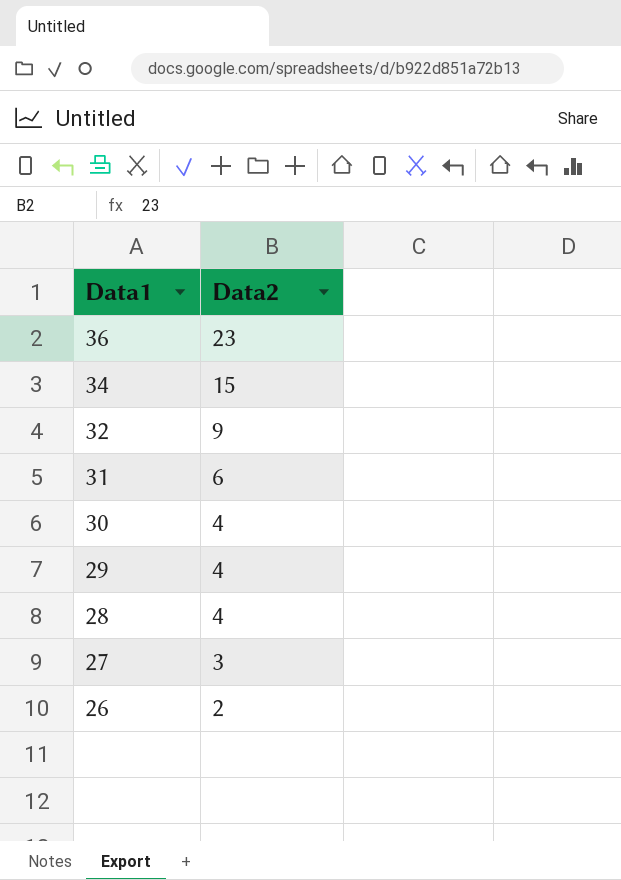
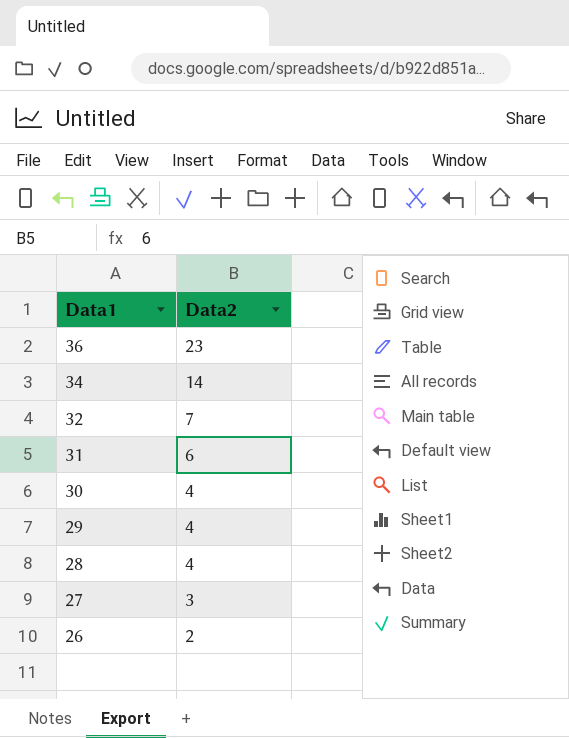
34 | Data2: 15 -> 14
32 | Data2: 9 -> 7

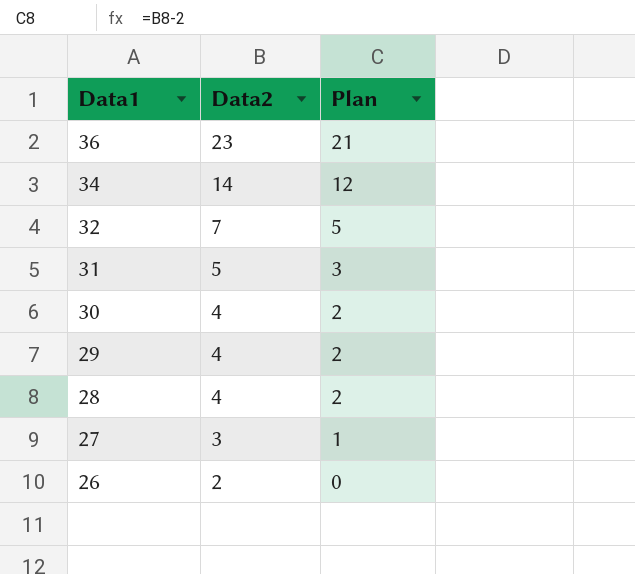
column Plan | formula: none -> [Data2] - 2
31 | Data2: 6 -> 5

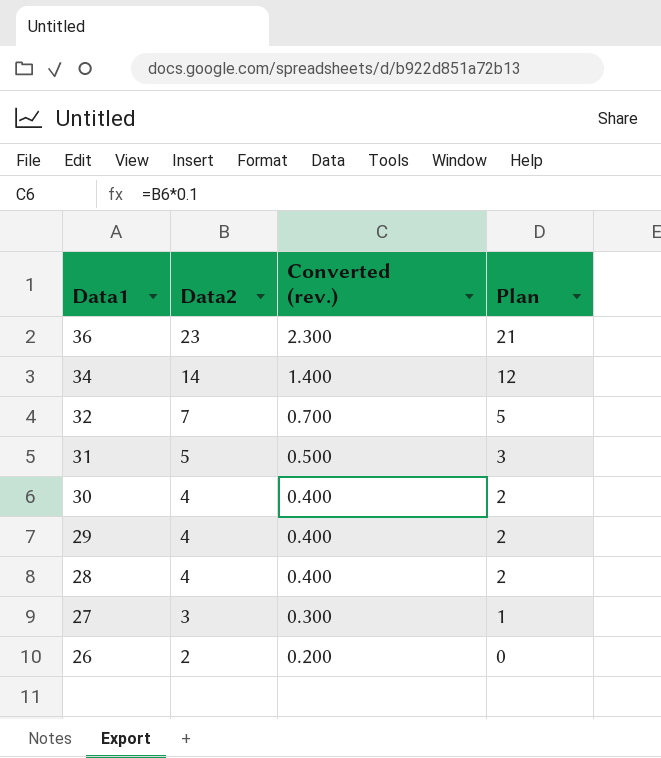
column Converted (rev.) | formula: none -> [Data2] * 0.1

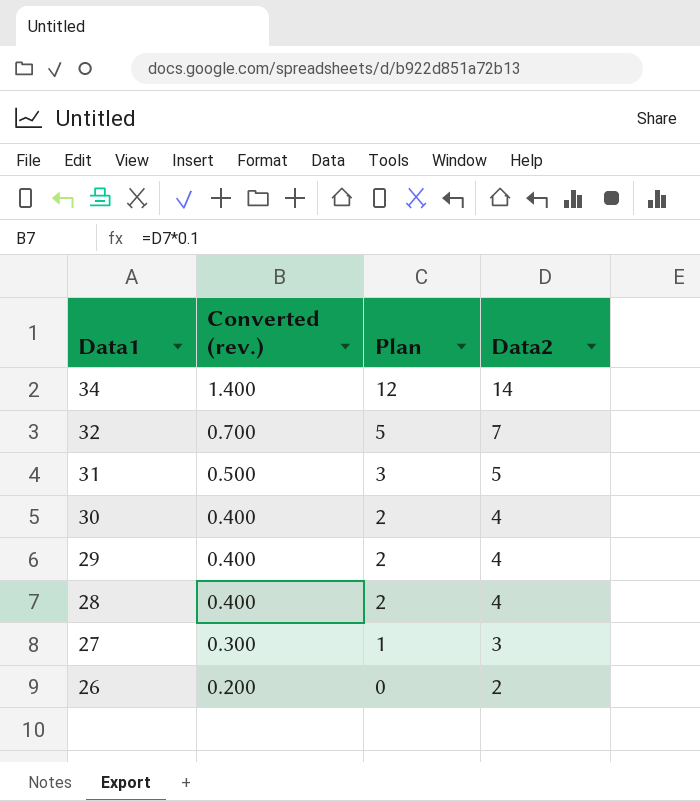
column Data2 | position: 2 -> 4
row 36: 23 | 2.300 | 21 -> none

